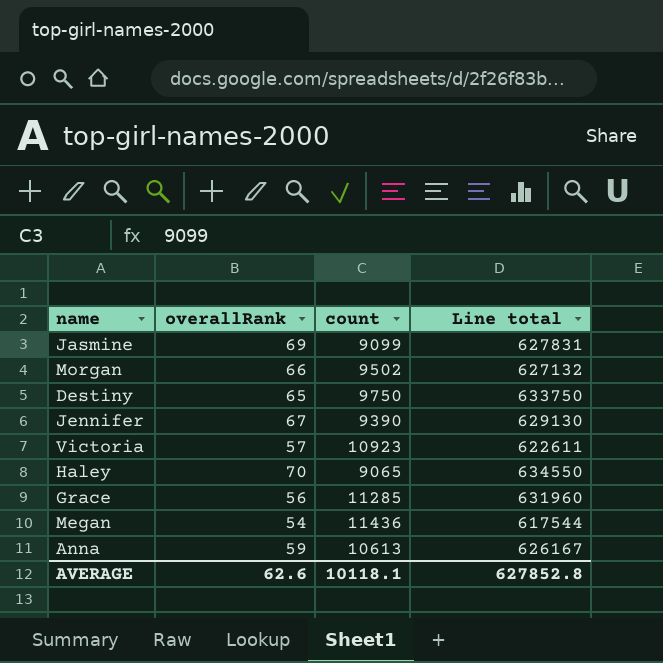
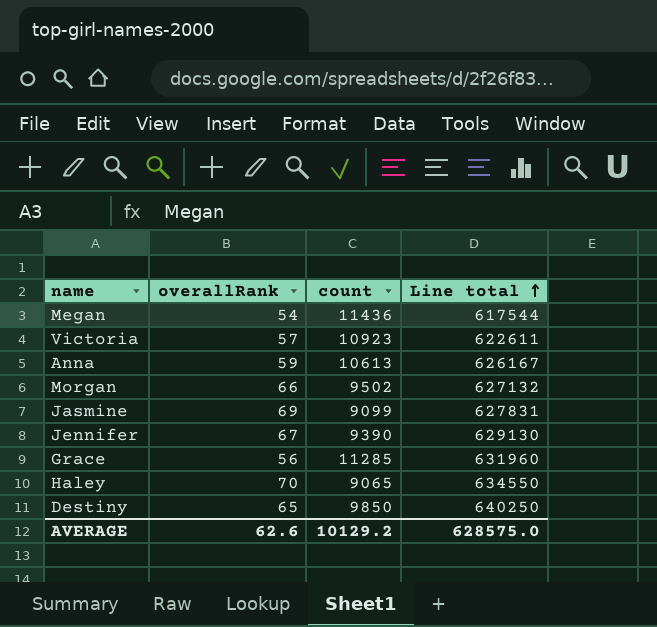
row order: none -> Line total ascending
Destiny | count: 9750 -> 9850
Destiny | Line total: 633750 -> 640250
AVERAGE | count: 10118.1 -> 10129.2
AVERAGE | Line total: 627852.8 -> 628575.0

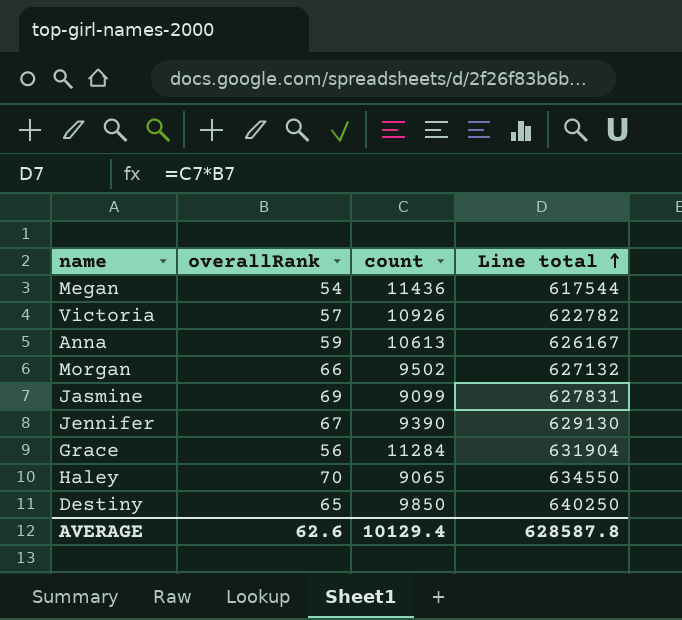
Victoria | count: 10923 -> 10926
Victoria | Line total: 622611 -> 622782
Grace | count: 11285 -> 11284
Grace | Line total: 631960 -> 631904
AVERAGE | count: 10129.2 -> 10129.4
AVERAGE | Line total: 628575.0 -> 628587.8

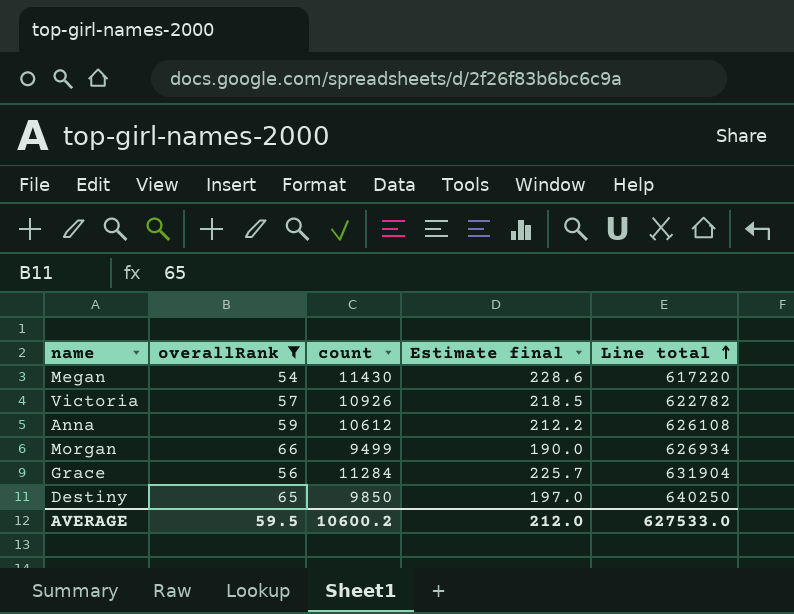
filter: none -> overallRank <= 66
column Estimate final | formula: none -> [count] * 0.02
Megan | count: 11436 -> 11430
Megan | Line total: 617544 -> 617220
Anna | count: 10613 -> 10612
Anna | Line total: 626167 -> 626108
Morgan | count: 9502 -> 9499
Morgan | Line total: 627132 -> 626934
AVERAGE | overallRank: 62.6 -> 59.5
AVERAGE | count: 10129.4 -> 10600.2
AVERAGE | Line total: 628587.8 -> 627533.0

